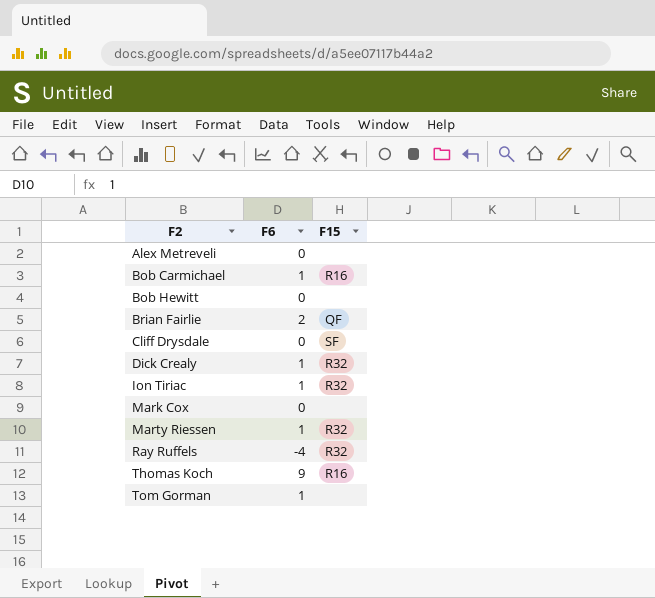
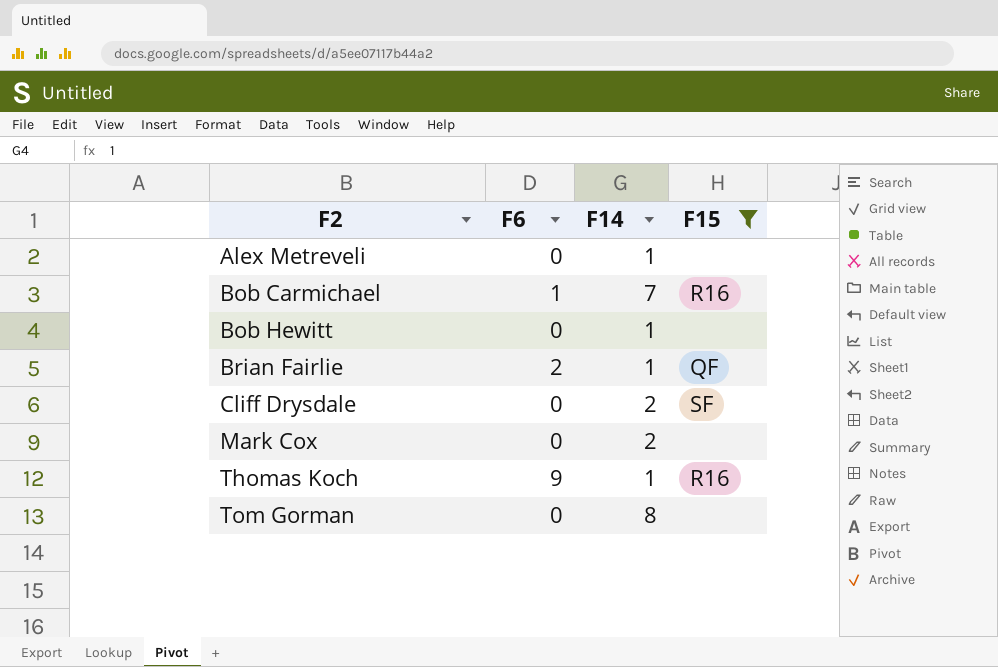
filter: none -> F15 != R32
column F14 | position: none -> 3
Tom Gorman | F6: 1 -> 0

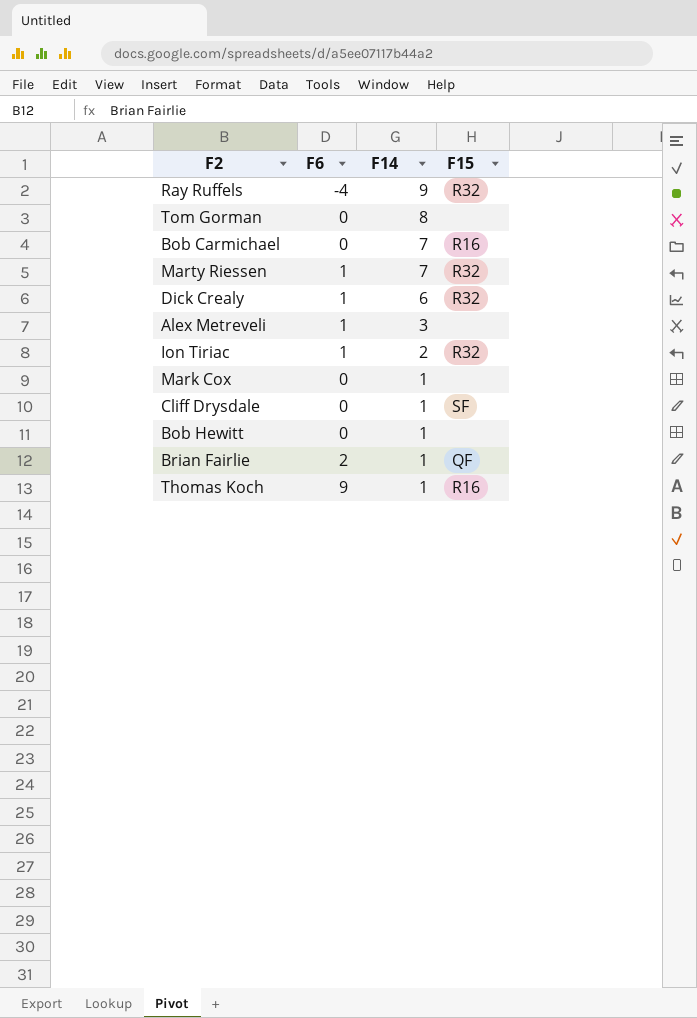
filter: F15 != R32 -> none
row order: F2 ascending -> F14 descending
Bob Carmichael | F6: 1 -> 0
Alex Metreveli | F6: 0 -> 1
Alex Metreveli | F14: 1 -> 3
Mark Cox | F14: 2 -> 1
Cliff Drysdale | F14: 2 -> 1

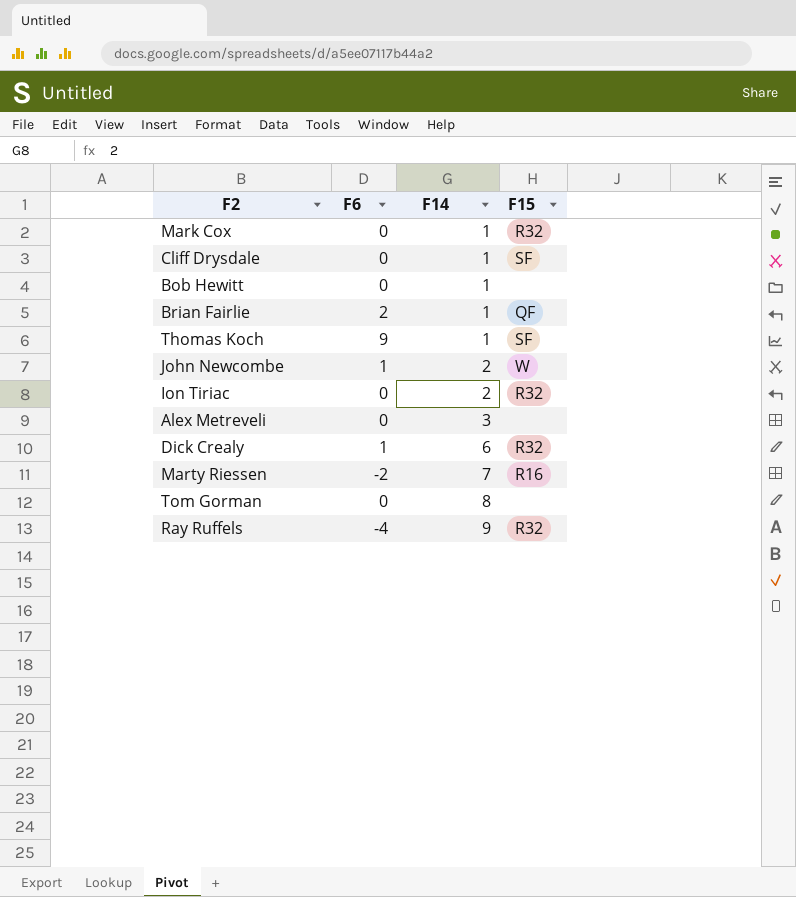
row order: F14 descending -> F14 ascending
row Bob Carmichael: 0 | 7 | R16 -> none
Mark Cox | F15: none -> R32
Thomas Koch | F15: R16 -> SF
row John Newcombe: none -> 1 | 2 | W
Ion Tiriac | F6: 1 -> 0
Alex Metreveli | F6: 1 -> 0
Marty Riessen | F6: 1 -> -2
Marty Riessen | F15: R32 -> R16

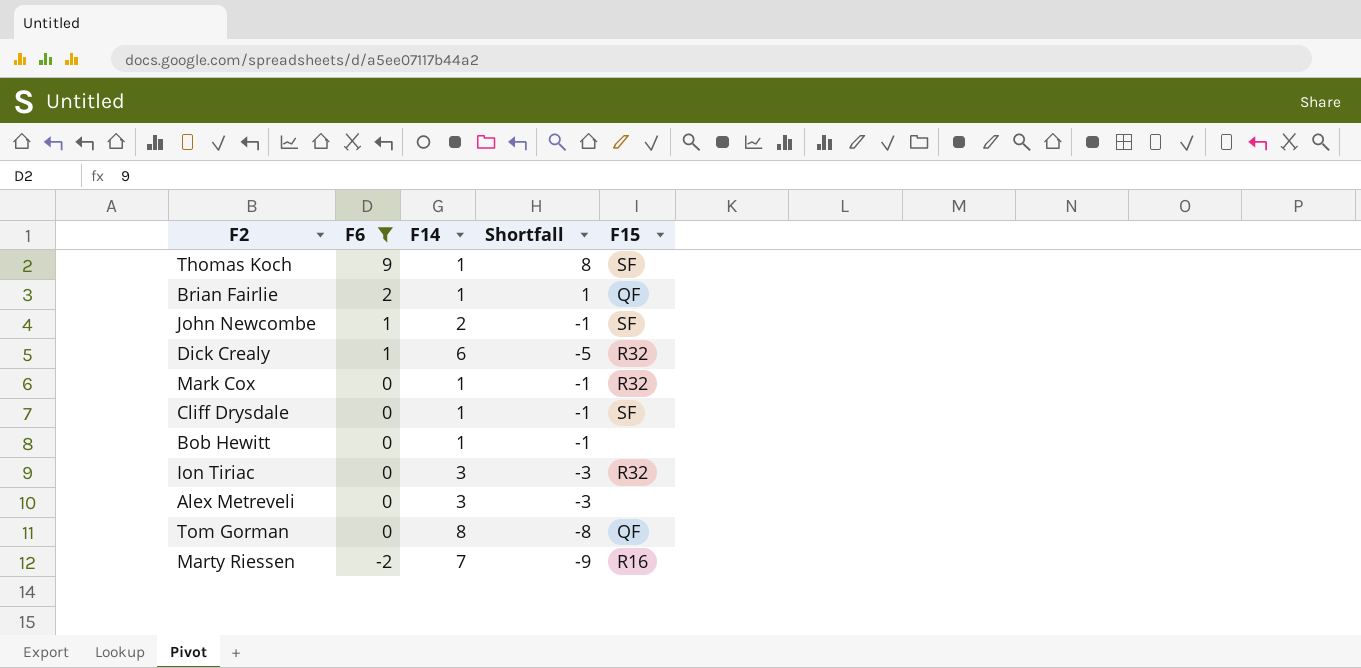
filter: none -> F6 != -4
row order: F14 ascending -> F6 descending
column Shortfall | formula: none -> [F6] - [F14]
John Newcombe | F15: W -> SF
Ion Tiriac | F14: 2 -> 3
Tom Gorman | F15: none -> QF

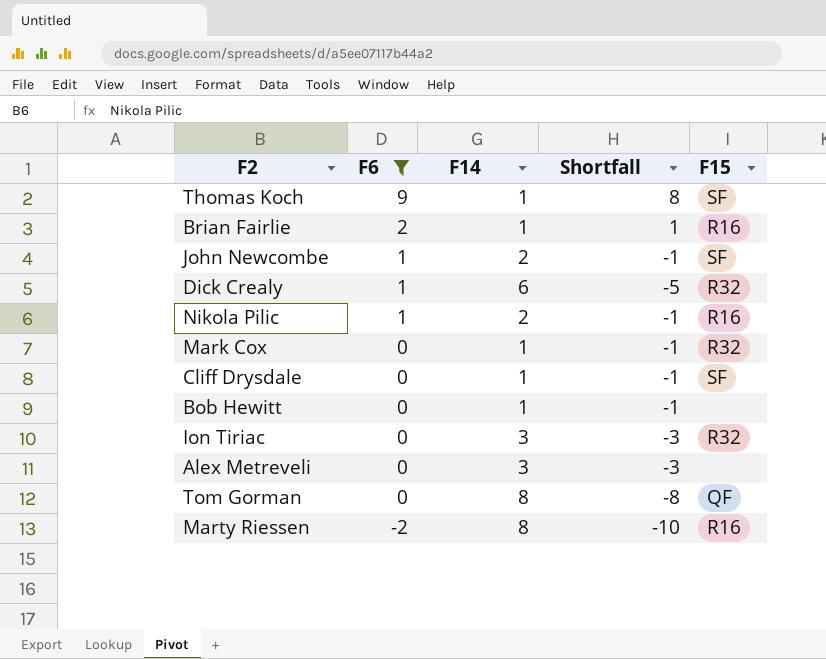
Brian Fairlie | F15: QF -> R16
row Nikola Pilic: none -> 1 | 2 | -1 | R16
Marty Riessen | F14: 7 -> 8
Marty Riessen | Shortfall: -9 -> -10

